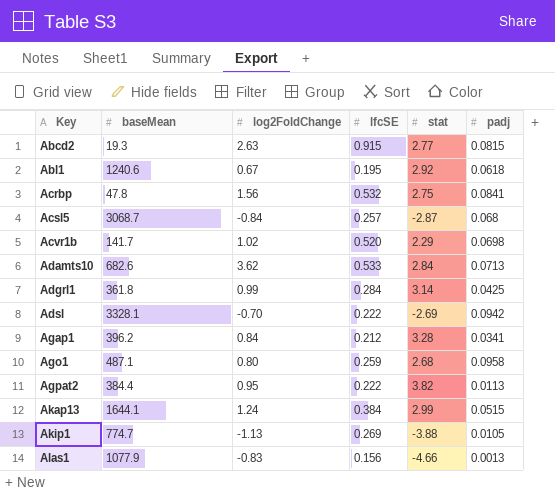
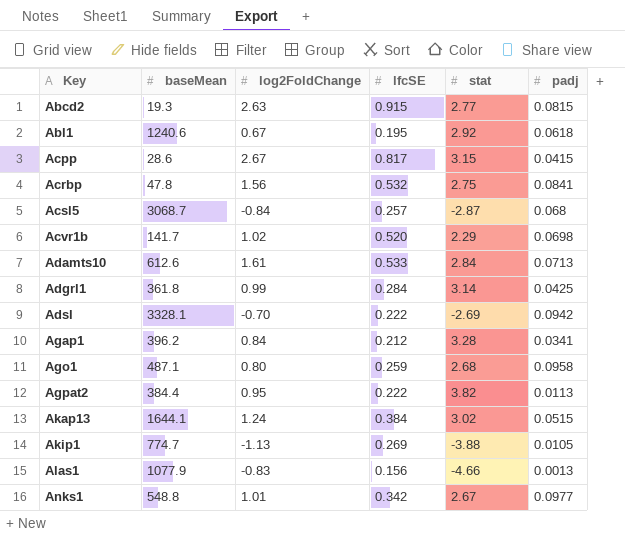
row Acpp: none -> 28.6 | 2.67 | 0.817 | 3.15 | 0.0415
Adamts10 | baseMean: 682.6 -> 612.6
Adamts10 | log2FoldChange: 3.62 -> 1.61
Akap13 | stat: 2.99 -> 3.02
row Anks1: none -> 548.8 | 1.01 | 0.342 | 2.67 | 0.0977

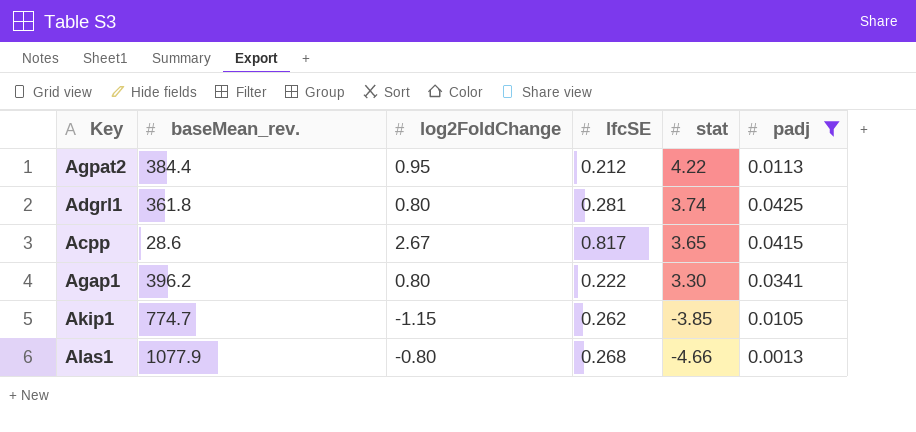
filter: none -> padj <= 0.0425
row order: Key ascending -> stat descending
column name: baseMean -> baseMean_rev.
Agpat2 | lfcSE: 0.222 -> 0.212
Agpat2 | stat: 3.82 -> 4.22
Adgrl1 | log2FoldChange: 0.99 -> 0.80
Adgrl1 | lfcSE: 0.284 -> 0.281
Adgrl1 | stat: 3.14 -> 3.74
Acpp | stat: 3.15 -> 3.65
Agap1 | log2FoldChange: 0.84 -> 0.80
Agap1 | lfcSE: 0.212 -> 0.222
Agap1 | stat: 3.28 -> 3.30
Akip1 | log2FoldChange: -1.13 -> -1.15
Akip1 | lfcSE: 0.269 -> 0.262
Akip1 | stat: -3.88 -> -3.85
Alas1 | log2FoldChange: -0.83 -> -0.80
Alas1 | lfcSE: 0.156 -> 0.268

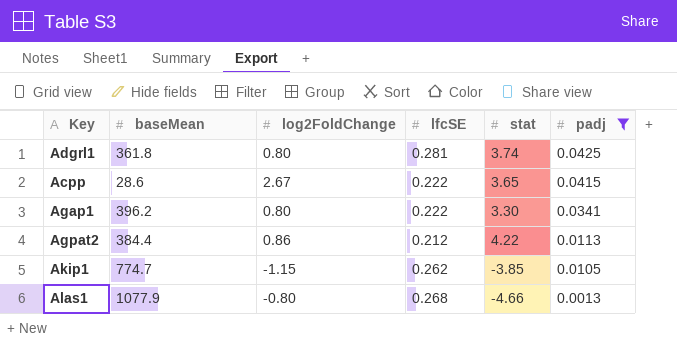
row order: stat descending -> padj descending
column name: baseMean_rev. -> baseMean
Acpp | lfcSE: 0.817 -> 0.222
Agpat2 | log2FoldChange: 0.95 -> 0.86

